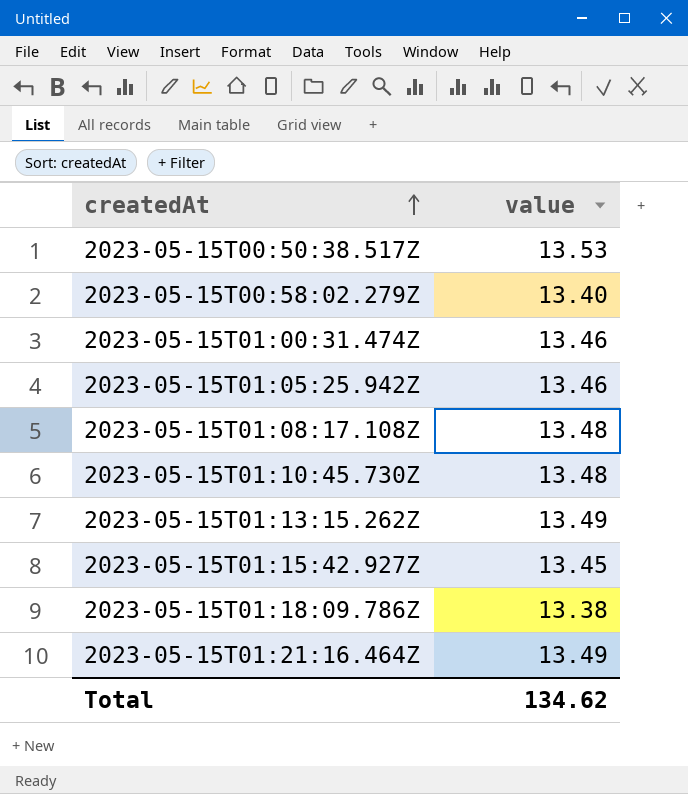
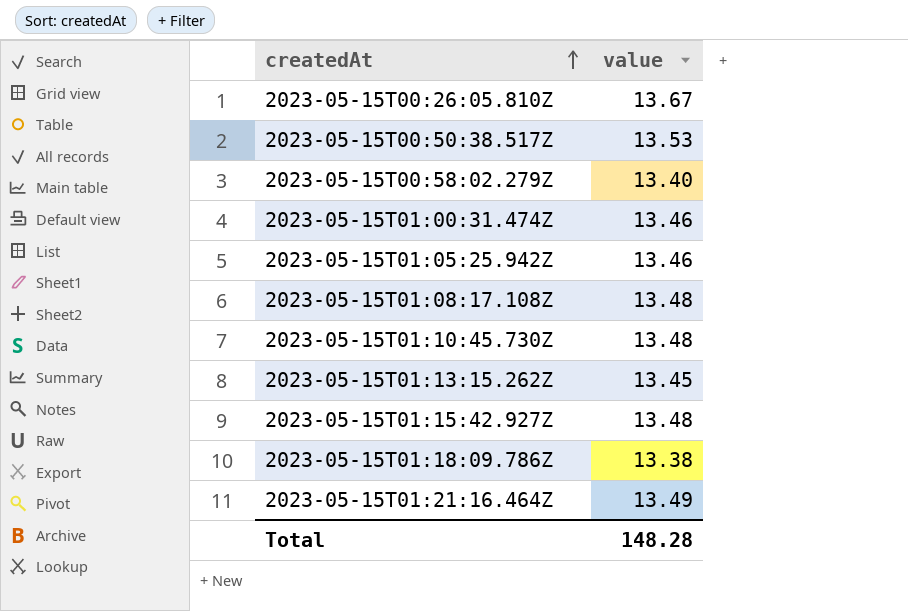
row 2023-05-15T00:26:05.810Z: none -> 13.67
2023-05-15T01:13:15.262Z | value: 13.49 -> 13.45
2023-05-15T01:15:42.927Z | value: 13.45 -> 13.48
Total | value: 134.62 -> 148.28

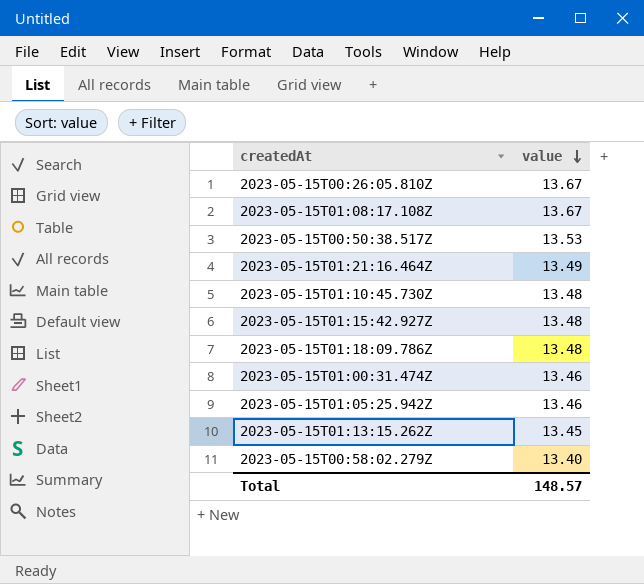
row order: createdAt ascending -> value descending
2023-05-15T01:08:17.108Z | value: 13.48 -> 13.67
2023-05-15T01:18:09.786Z | value: 13.38 -> 13.48
Total | value: 148.28 -> 148.57

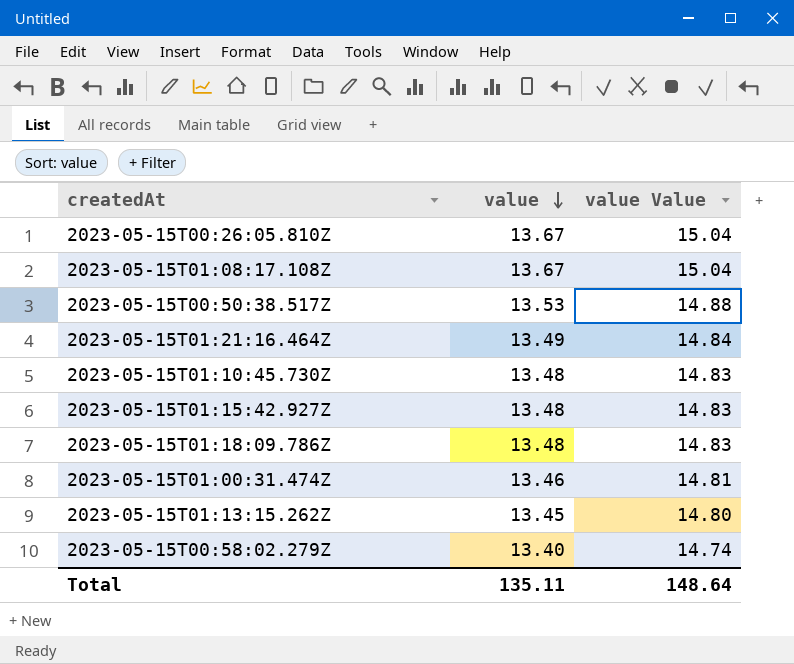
column value Value | formula: none -> [value] * 1.1
row 2023-05-15T01:05:25.942Z: 13.46 -> none
Total | value: 148.57 -> 135.11

